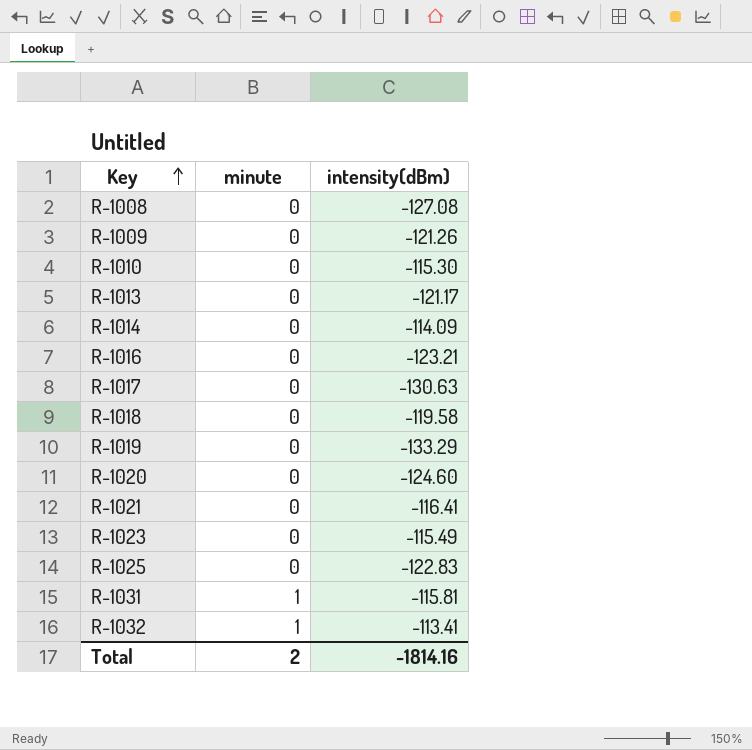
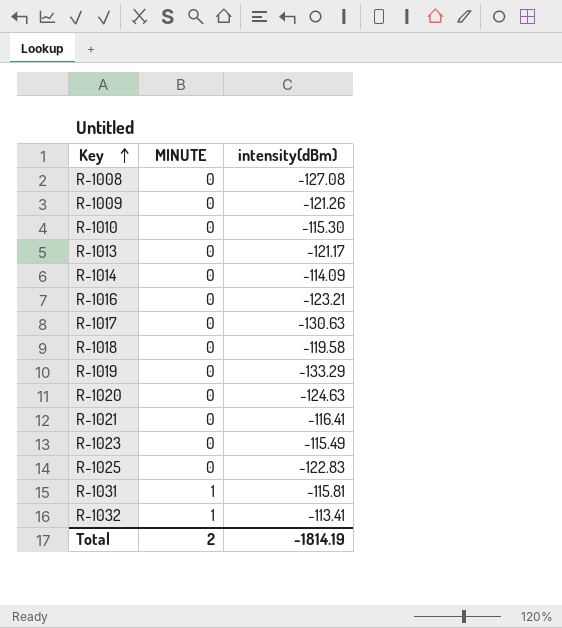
column name: minute -> MINUTE
R-1020 | intensity(dBm): -124.60 -> -124.63
Total | intensity(dBm): -1814.16 -> -1814.19

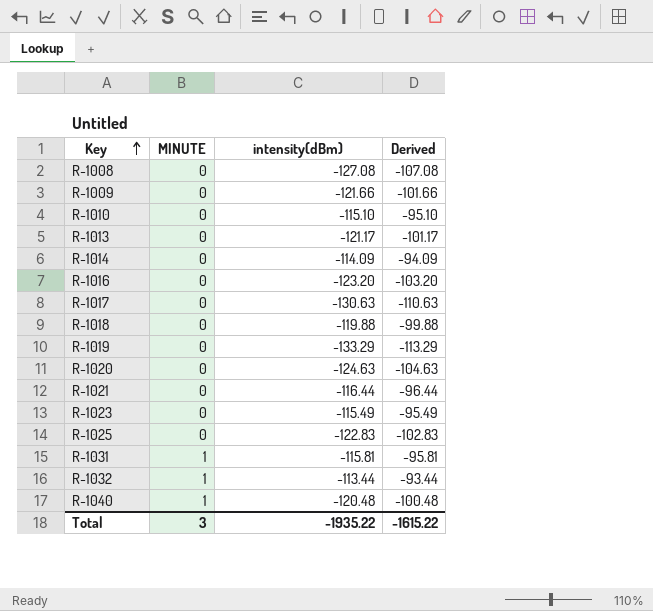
column Derived | formula: none -> [intensity(dBm)] + 20
R-1009 | intensity(dBm): -121.26 -> -121.66
R-1010 | intensity(dBm): -115.30 -> -115.10
R-1016 | intensity(dBm): -123.21 -> -123.20
R-1018 | intensity(dBm): -119.58 -> -119.88
R-1021 | intensity(dBm): -116.41 -> -116.44
R-1032 | intensity(dBm): -113.41 -> -113.44
row R-1040: none -> 1 | -120.48 | -100.48
Total | MINUTE: 2 -> 3
Total | intensity(dBm): -1814.19 -> -1935.22

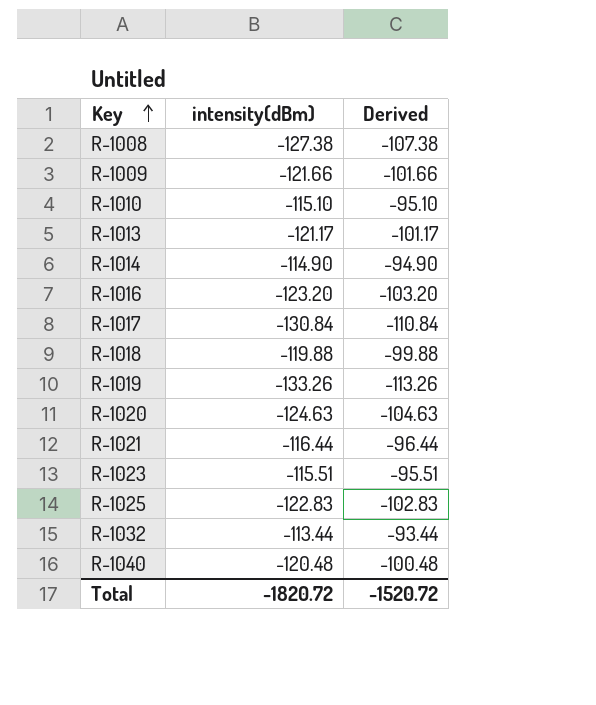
column MINUTE | position: 2 -> none
row R-1031: 1 | -115.81 | -95.81 -> none
R-1008 | intensity(dBm): -127.08 -> -127.38
R-1008 | Derived: -107.08 -> -107.38
R-1014 | intensity(dBm): -114.09 -> -114.90
R-1014 | Derived: -94.09 -> -94.90
R-1017 | intensity(dBm): -130.63 -> -130.84
R-1017 | Derived: -110.63 -> -110.84
R-1019 | intensity(dBm): -133.29 -> -133.26
R-1019 | Derived: -113.29 -> -113.26
R-1023 | intensity(dBm): -115.49 -> -115.51
R-1023 | Derived: -95.49 -> -95.51
Total | intensity(dBm): -1935.22 -> -1820.72
Total | Derived: -1615.22 -> -1520.72

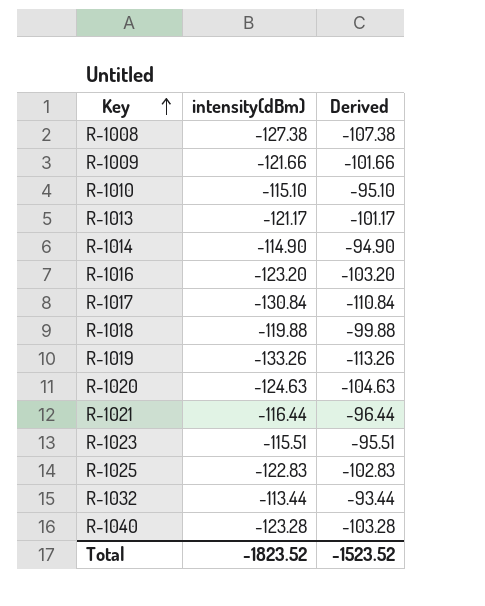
R-1040 | intensity(dBm): -120.48 -> -123.28
R-1040 | Derived: -100.48 -> -103.28
Total | intensity(dBm): -1820.72 -> -1823.52
Total | Derived: -1520.72 -> -1523.52

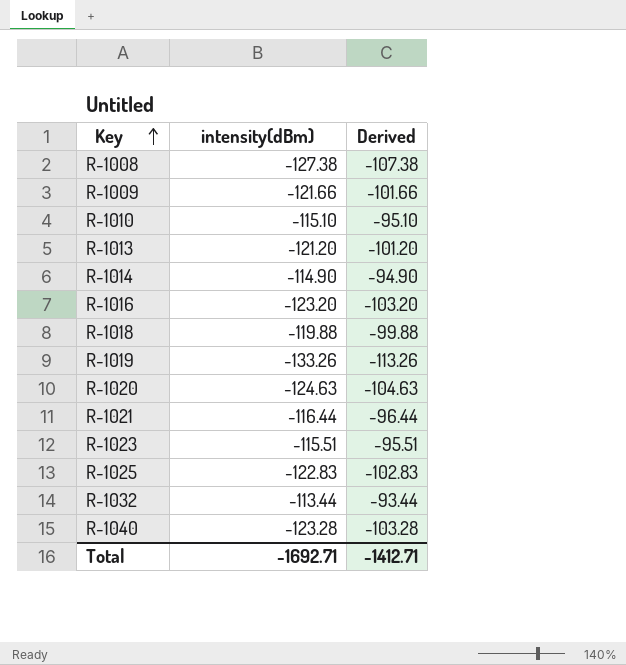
row R-1017: -130.84 | -110.84 -> none
R-1013 | intensity(dBm): -121.17 -> -121.20
R-1013 | Derived: -101.17 -> -101.20
Total | intensity(dBm): -1823.52 -> -1692.71
Total | Derived: -1523.52 -> -1412.71

